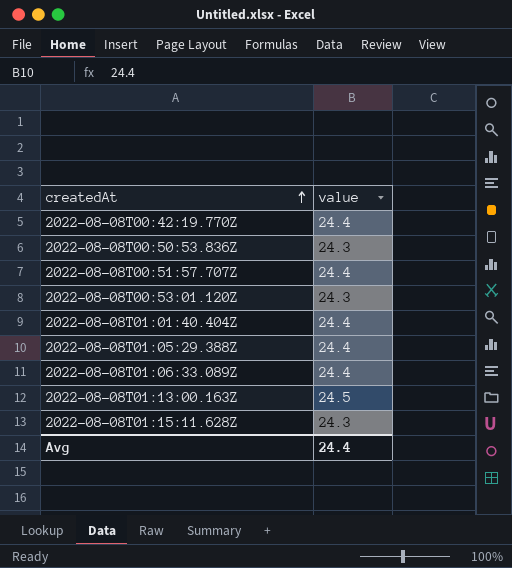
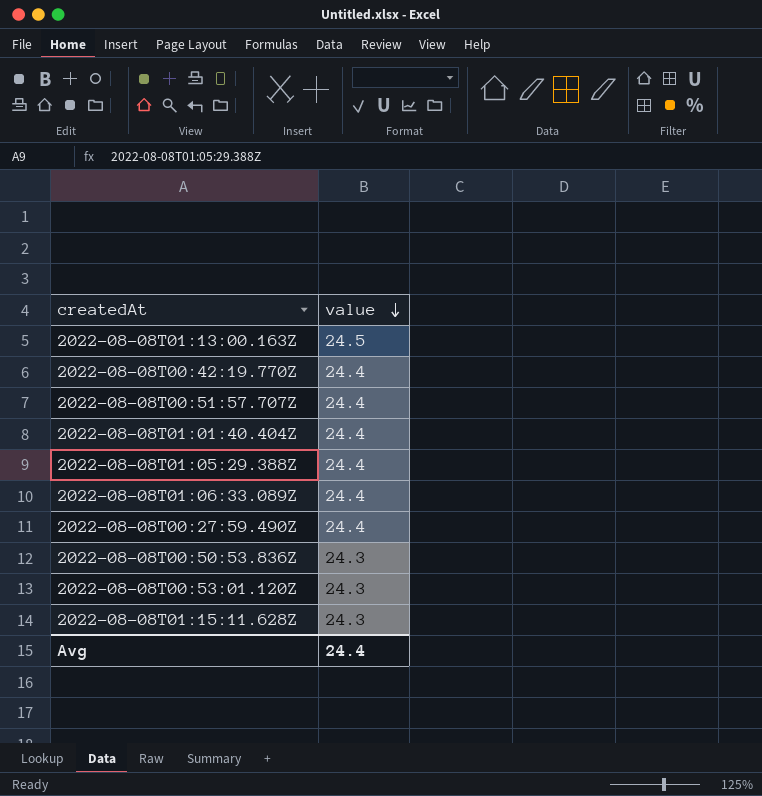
row order: createdAt ascending -> value descending
row 2022-08-08T00:27:59.490Z: none -> 24.4

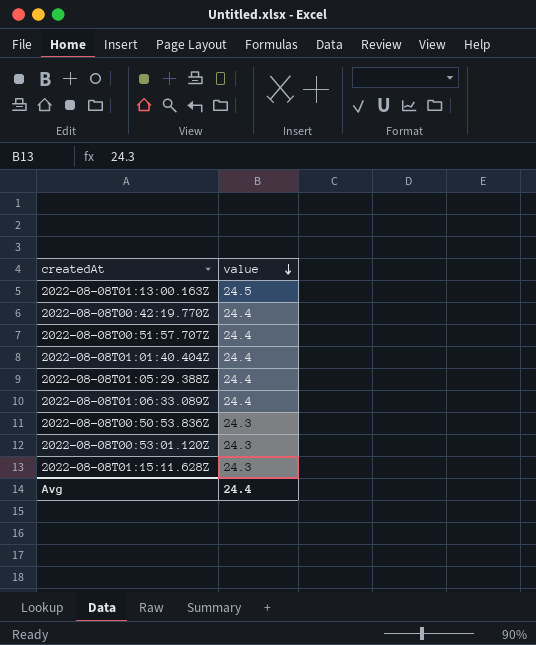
row 2022-08-08T00:27:59.490Z: 24.4 -> none

